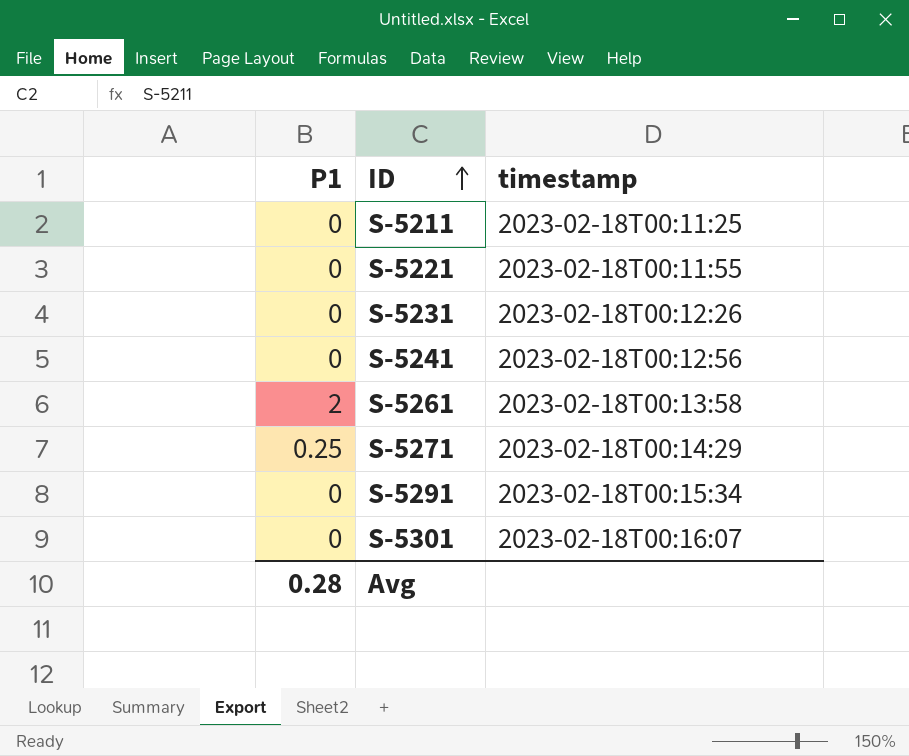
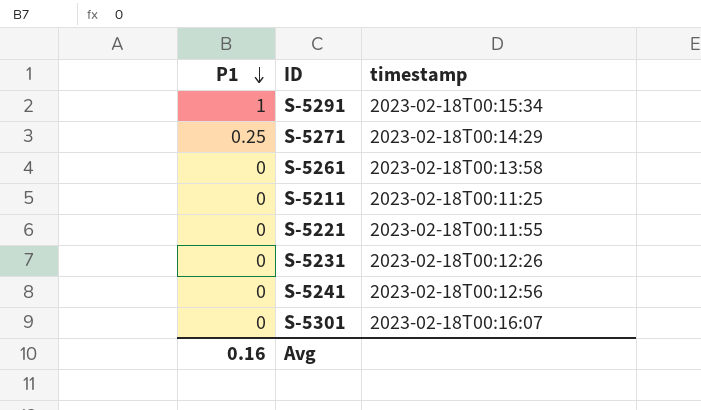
row order: ID ascending -> P1 descending
S-5291 | P1: 0 -> 1
S-5261 | P1: 2 -> 0
Avg | P1: 0.28 -> 0.16

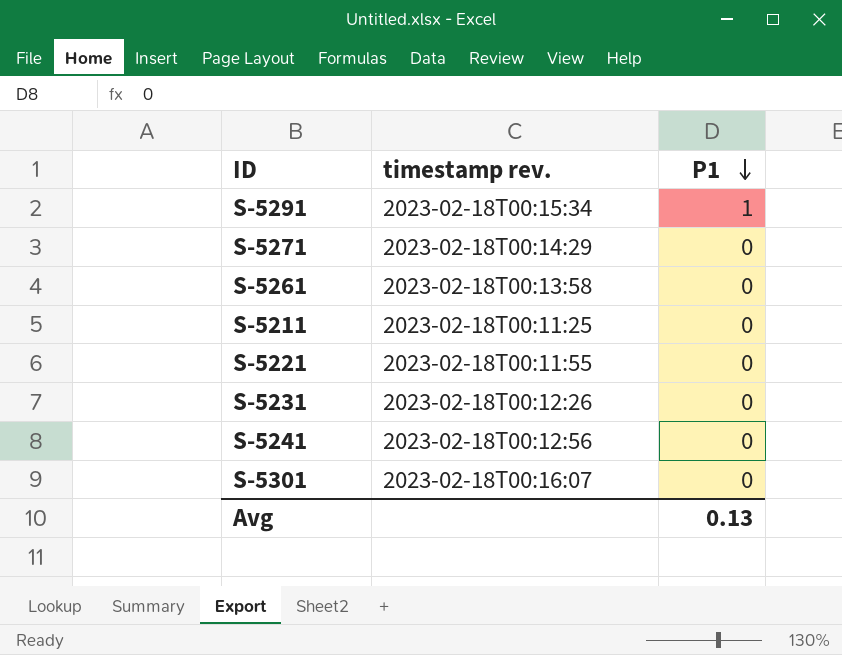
column name: timestamp -> timestamp rev.
column P1 | position: 1 -> 3
S-5271 | P1: 0.25 -> 0
Avg | P1: 0.16 -> 0.13

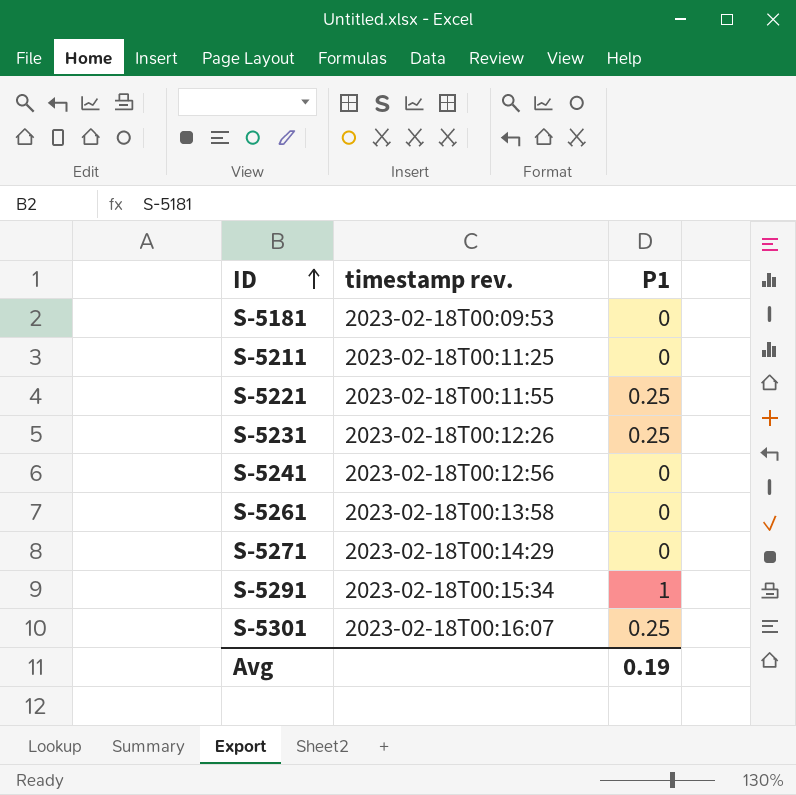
row order: P1 descending -> ID ascending
row S-5181: none -> 2023-02-18T00:09:53 | 0
S-5221 | P1: 0 -> 0.25
S-5231 | P1: 0 -> 0.25
S-5301 | P1: 0 -> 0.25
Avg | P1: 0.13 -> 0.19

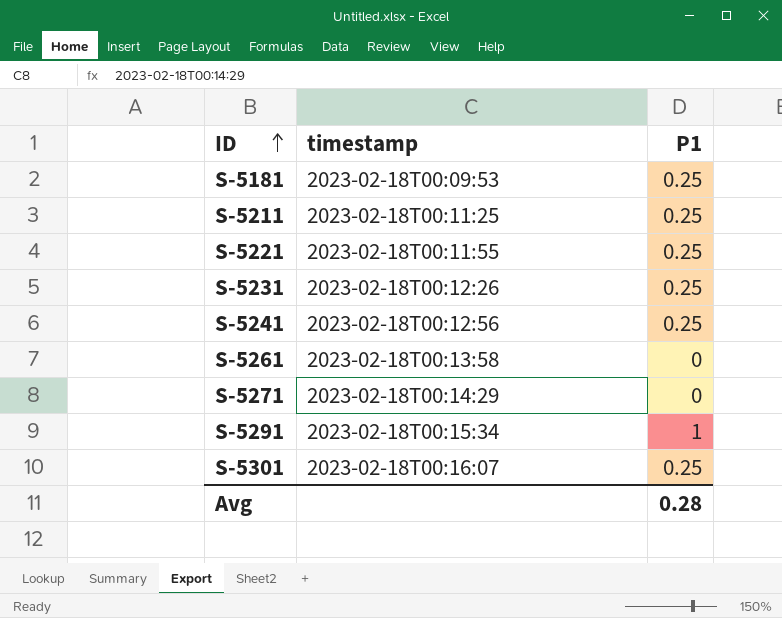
column name: timestamp rev. -> timestamp
S-5181 | P1: 0 -> 0.25
S-5211 | P1: 0 -> 0.25
S-5241 | P1: 0 -> 0.25
Avg | P1: 0.19 -> 0.28

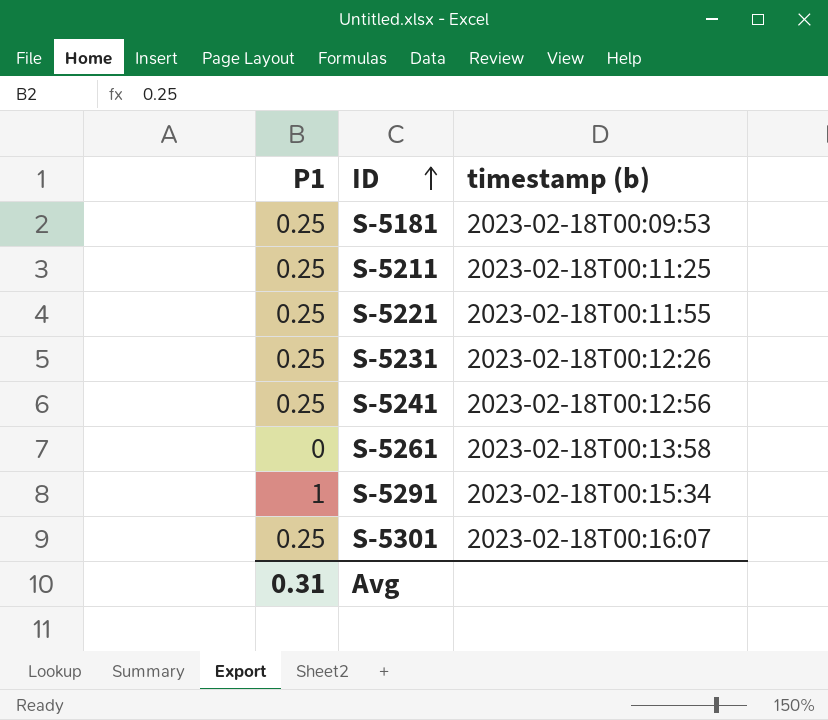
column P1 | position: 3 -> 1
column name: timestamp -> timestamp (b)
row S-5271: 2023-02-18T00:14:29 | 0 -> none
Avg | P1: 0.28 -> 0.31

